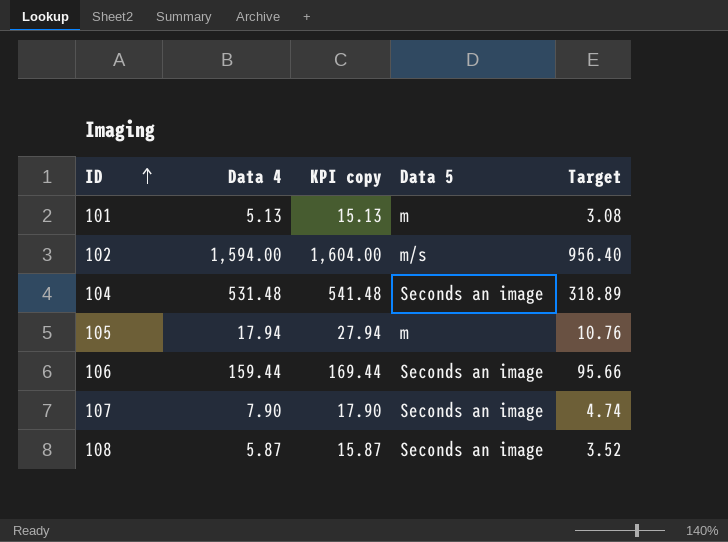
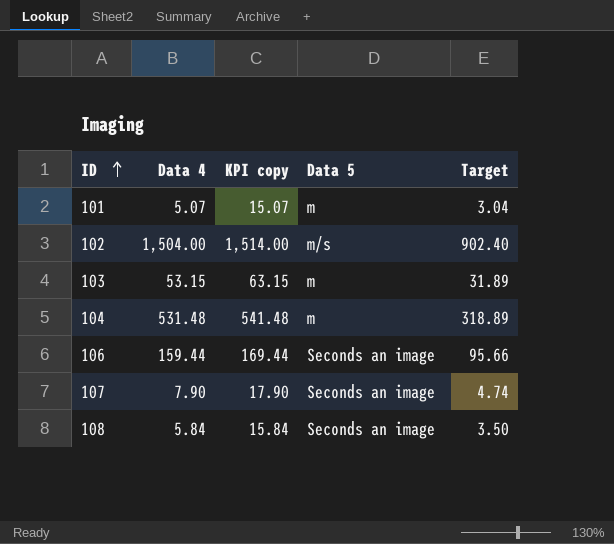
row 105: 17.94 | 27.94 | m | 10.76 -> none
101 | Data 4: 5.13 -> 5.07
101 | KPI copy: 15.13 -> 15.07
101 | Target: 3.08 -> 3.04
102 | Data 4: 1,594.00 -> 1,504.00
102 | KPI copy: 1,604.00 -> 1,514.00
102 | Target: 956.40 -> 902.40
row 103: none -> 53.15 | 63.15 | m | 31.89
104 | Data 5: Seconds an image -> m
108 | Data 4: 5.87 -> 5.84
108 | KPI copy: 15.87 -> 15.84
108 | Target: 3.52 -> 3.50

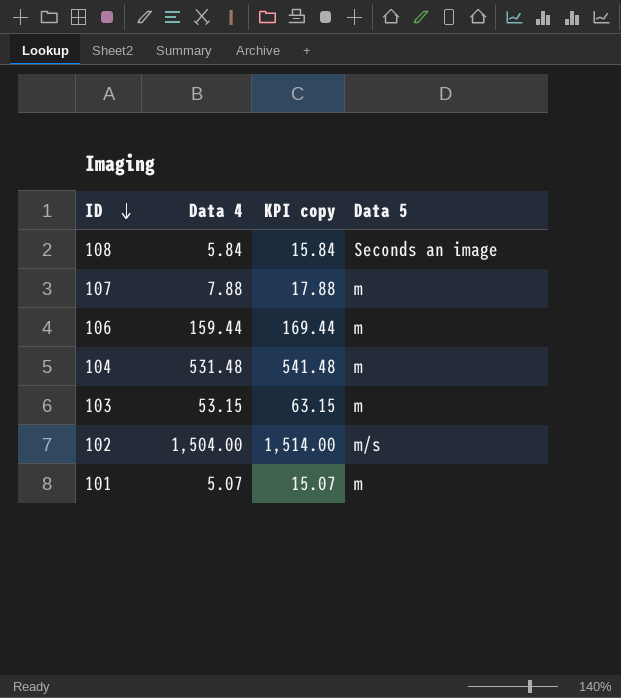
row order: ID ascending -> ID descending
column Target | formula: [Data 4] * 0.6 -> none
107 | Data 4: 7.90 -> 7.88
107 | KPI copy: 17.90 -> 17.88
107 | Data 5: Seconds an image -> m
106 | Data 5: Seconds an image -> m

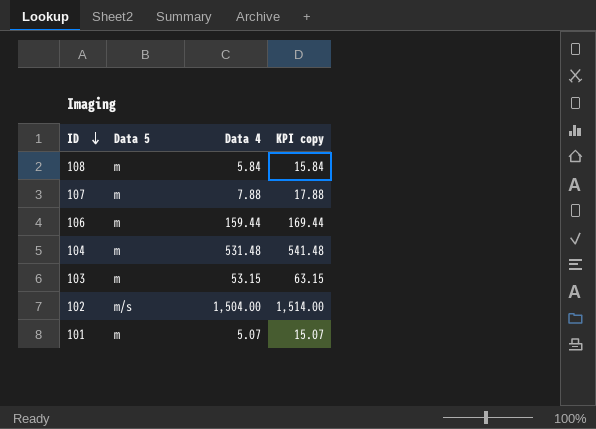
column Data 5 | position: 4 -> 2
108 | Data 5: Seconds an image -> m

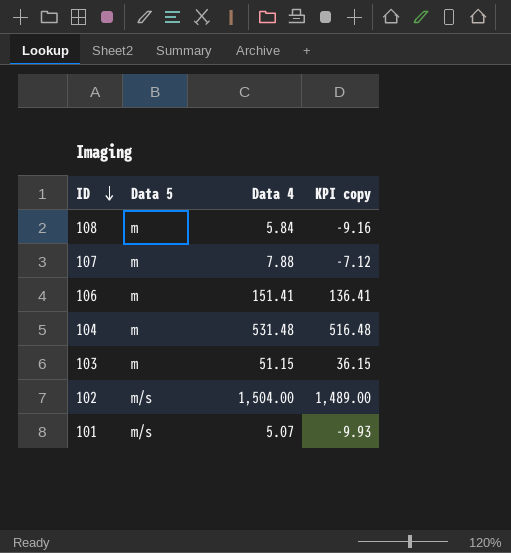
column KPI copy | formula: [Data 4] + 10 -> [Data 4] - 15
106 | Data 4: 159.44 -> 151.41
103 | Data 4: 53.15 -> 51.15
101 | Data 5: m -> m/s

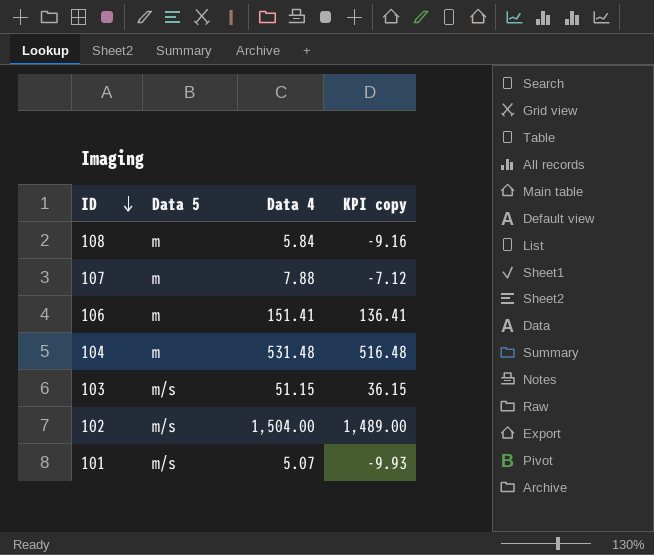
103 | Data 5: m -> m/s

